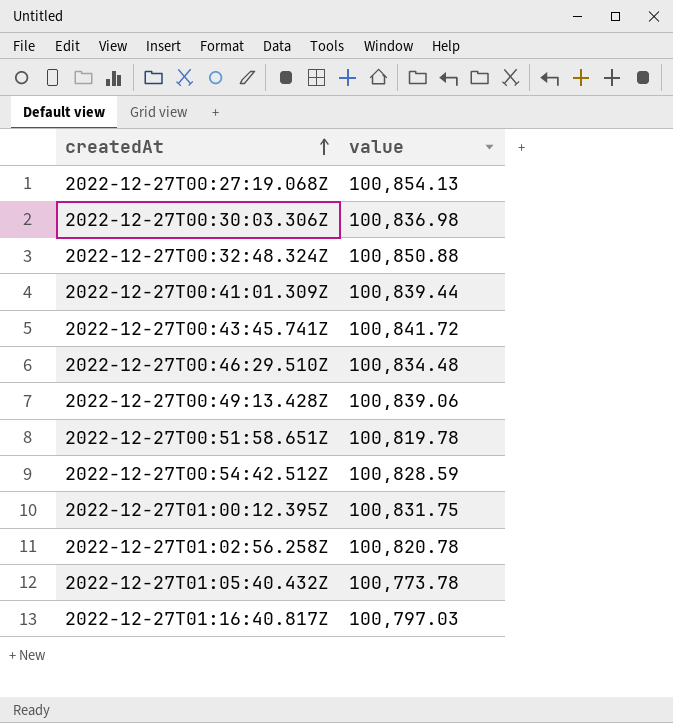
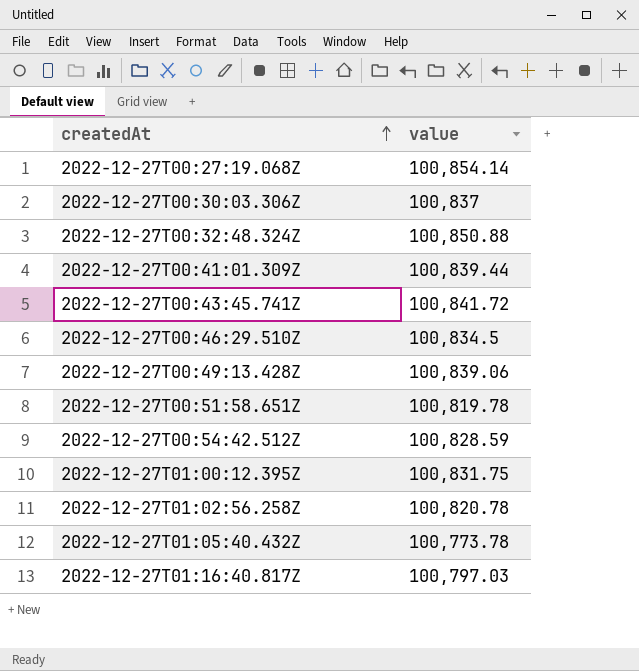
2022-12-27T00:27:19.068Z | value: 100,854.13 -> 100,854.14
2022-12-27T00:30:03.306Z | value: 100,836.98 -> 100,837
2022-12-27T00:46:29.510Z | value: 100,834.48 -> 100,834.5

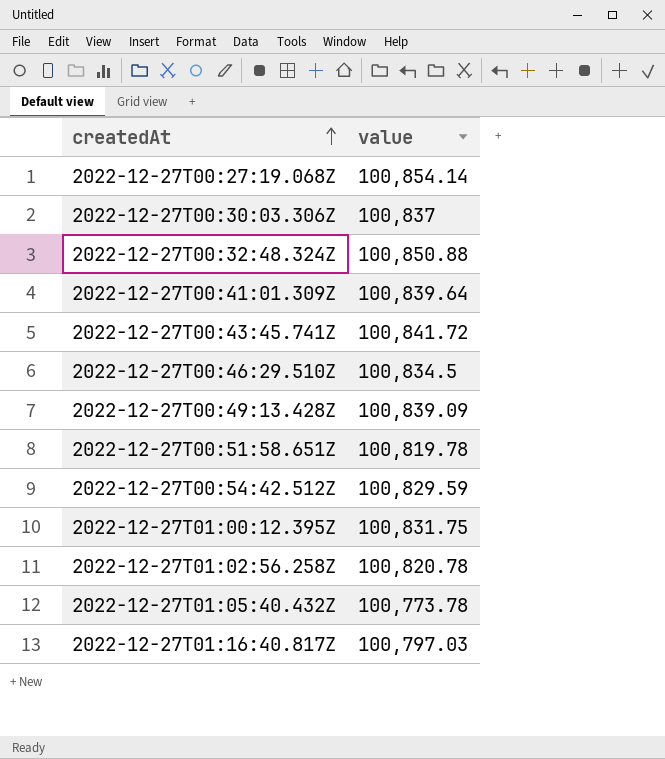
2022-12-27T00:41:01.309Z | value: 100,839.44 -> 100,839.64
2022-12-27T00:49:13.428Z | value: 100,839.06 -> 100,839.09
2022-12-27T00:54:42.512Z | value: 100,828.59 -> 100,829.59

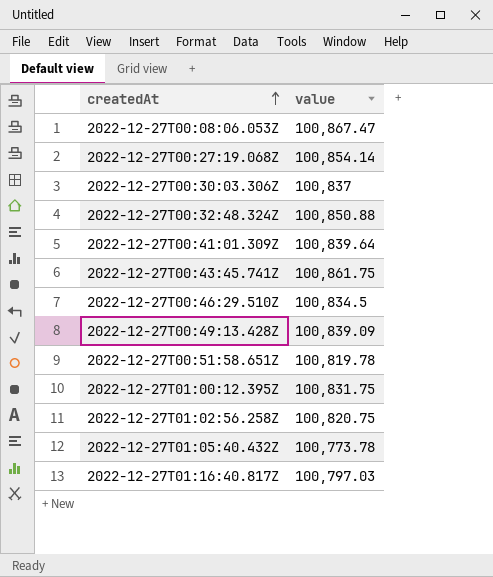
row 2022-12-27T00:54:42.512Z: 100,829.59 -> none
row 2022-12-27T00:08:06.053Z: none -> 100,867.47
2022-12-27T00:43:45.741Z | value: 100,841.72 -> 100,861.75
2022-12-27T01:02:56.258Z | value: 100,820.78 -> 100,820.75

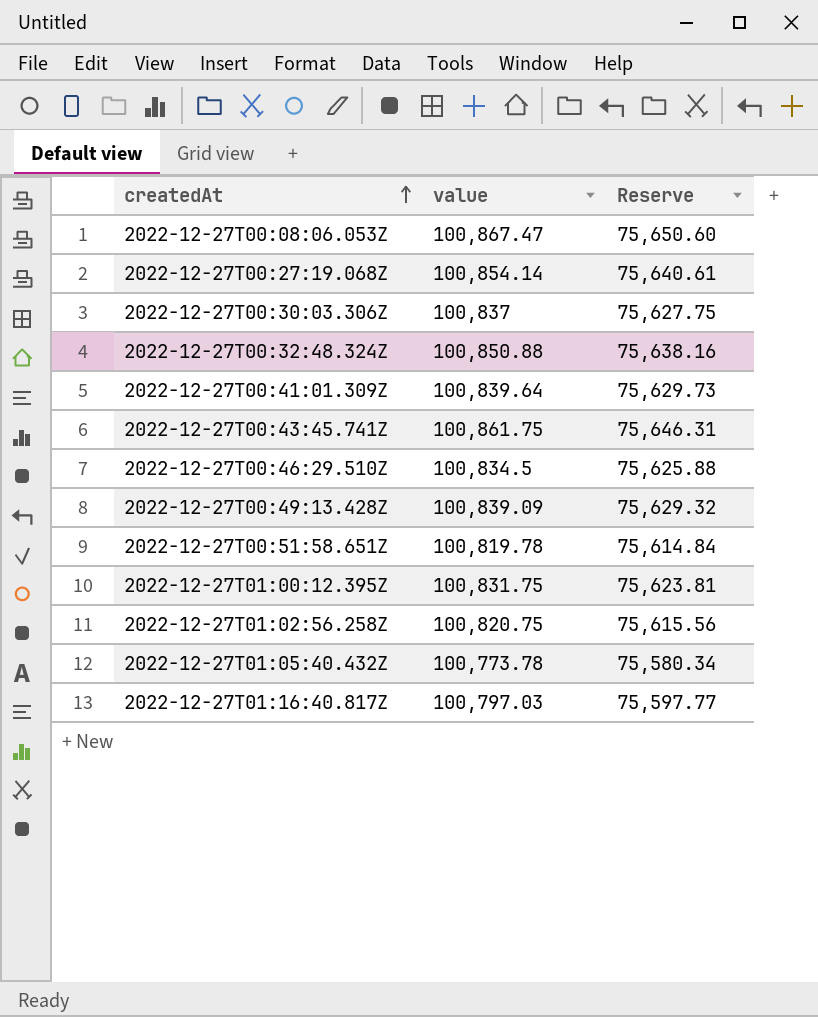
column Reserve | formula: none -> [value] * 0.75

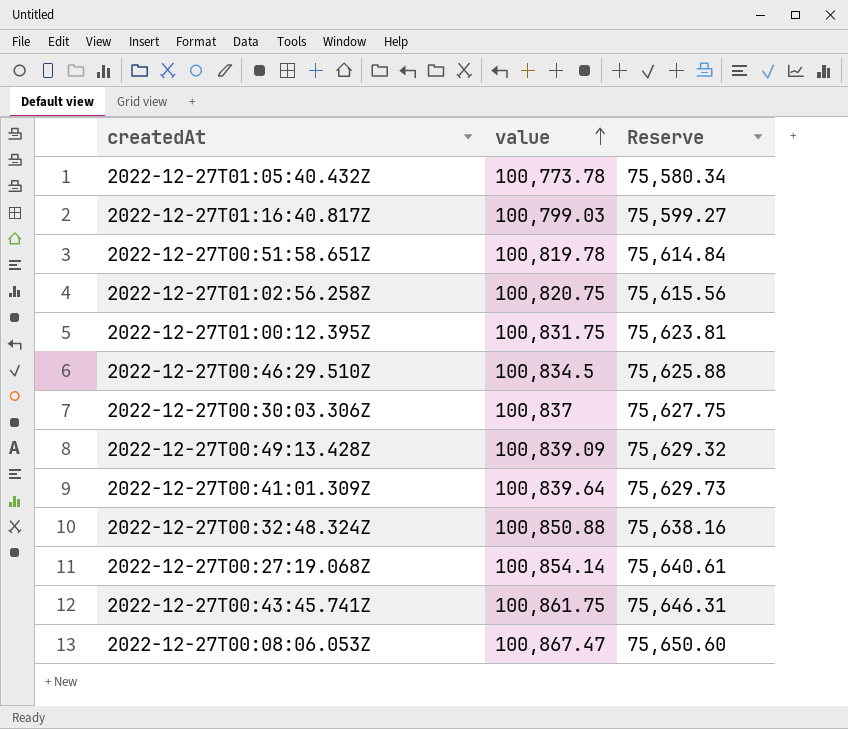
row order: createdAt ascending -> value ascending
2022-12-27T01:16:40.817Z | value: 100,797.03 -> 100,799.03
2022-12-27T01:16:40.817Z | Reserve: 75,597.77 -> 75,599.27

